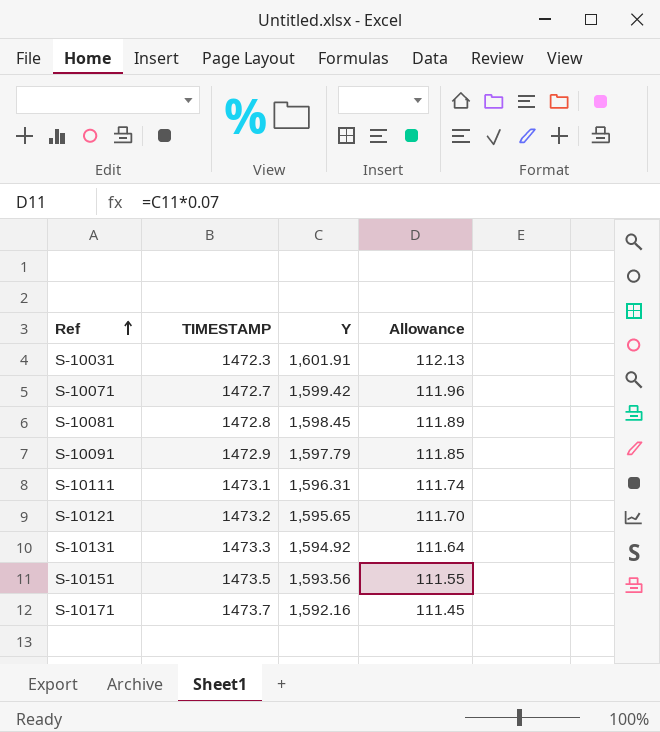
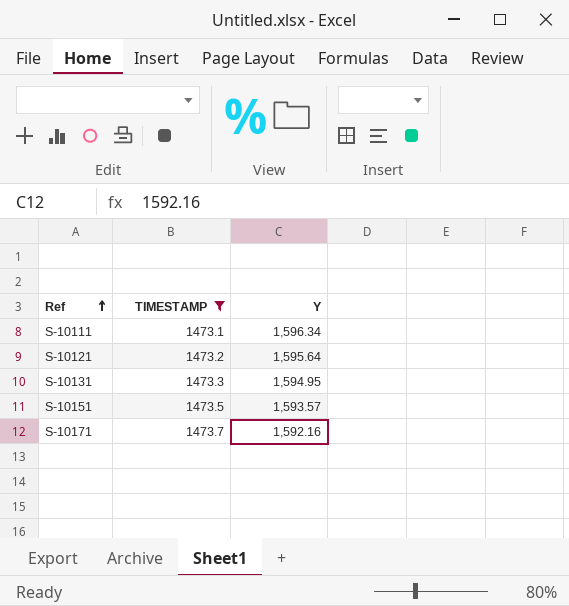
filter: none -> TIMESTAMP >= 1473.1
column Allowance | formula: [Y] * 0.07 -> none
S-10111 | Y: 1,596.31 -> 1,596.34
S-10121 | Y: 1,595.65 -> 1,595.64
S-10131 | Y: 1,594.92 -> 1,594.95
S-10151 | Y: 1,593.56 -> 1,593.57

